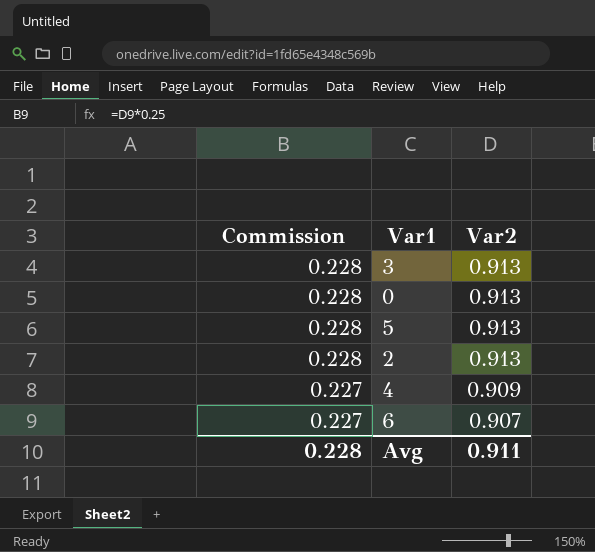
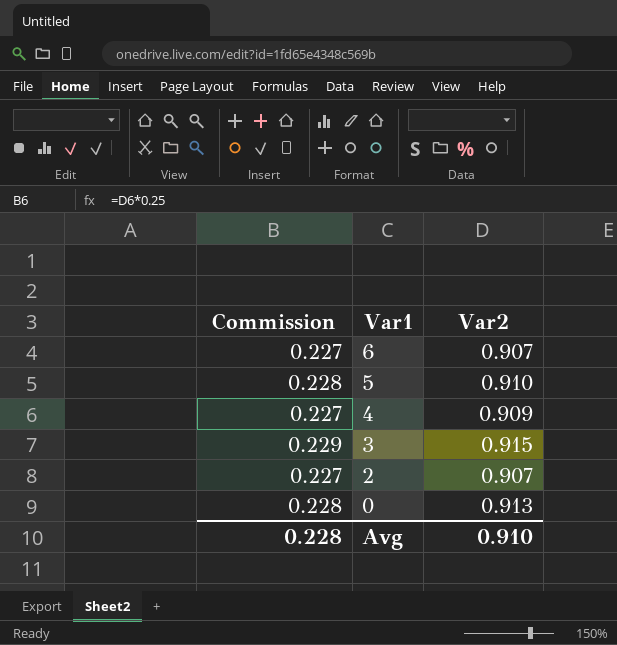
row order: Commission descending -> Var1 descending
5 | Var2: 0.913 -> 0.910
3 | Commission: 0.228 -> 0.229
3 | Var2: 0.913 -> 0.915
2 | Commission: 0.228 -> 0.227
2 | Var2: 0.913 -> 0.907
Avg | Var2: 0.911 -> 0.910

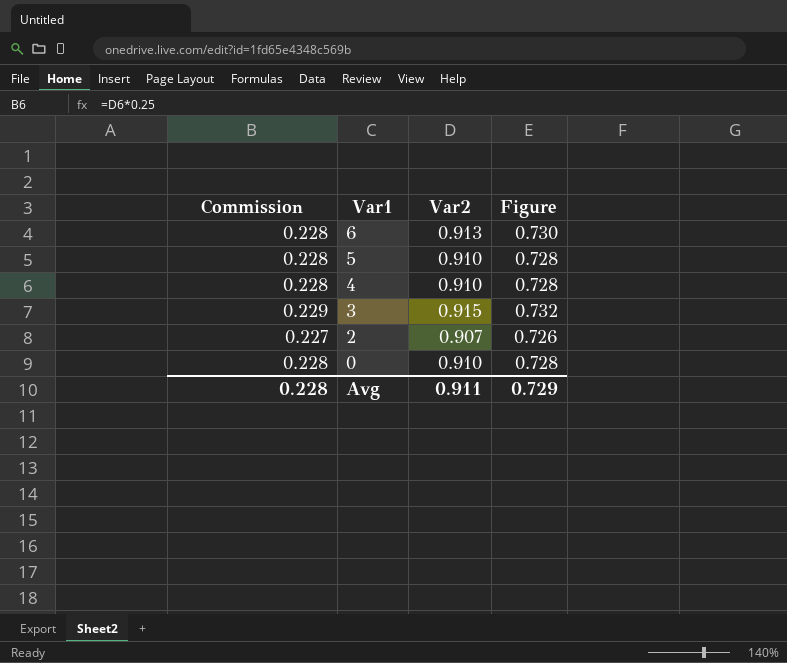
column Figure | formula: none -> [Var2] * 0.8
6 | Commission: 0.227 -> 0.228
6 | Var2: 0.907 -> 0.913
4 | Commission: 0.227 -> 0.228
4 | Var2: 0.909 -> 0.910
0 | Var2: 0.913 -> 0.910
Avg | Var2: 0.910 -> 0.911

